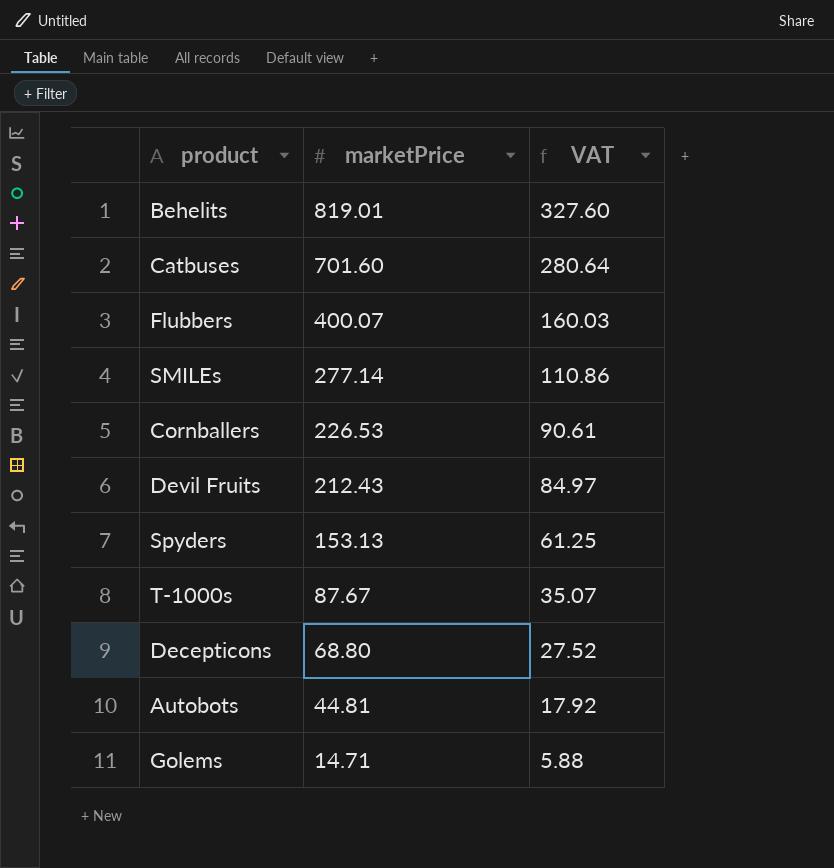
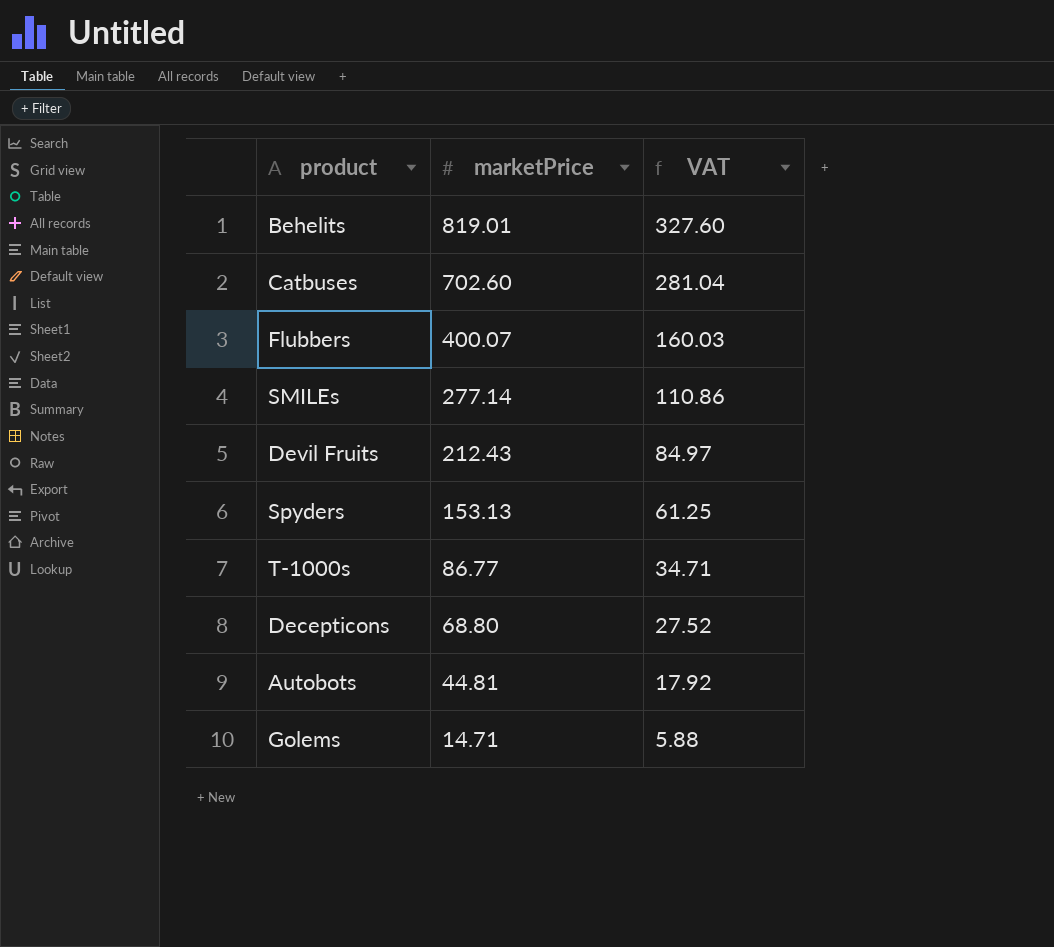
row Cornballers: 226.53 | 90.61 -> none
Catbuses | marketPrice: 701.60 -> 702.60
Catbuses | VAT: 280.64 -> 281.04
T-1000s | marketPrice: 87.67 -> 86.77
T-1000s | VAT: 35.07 -> 34.71

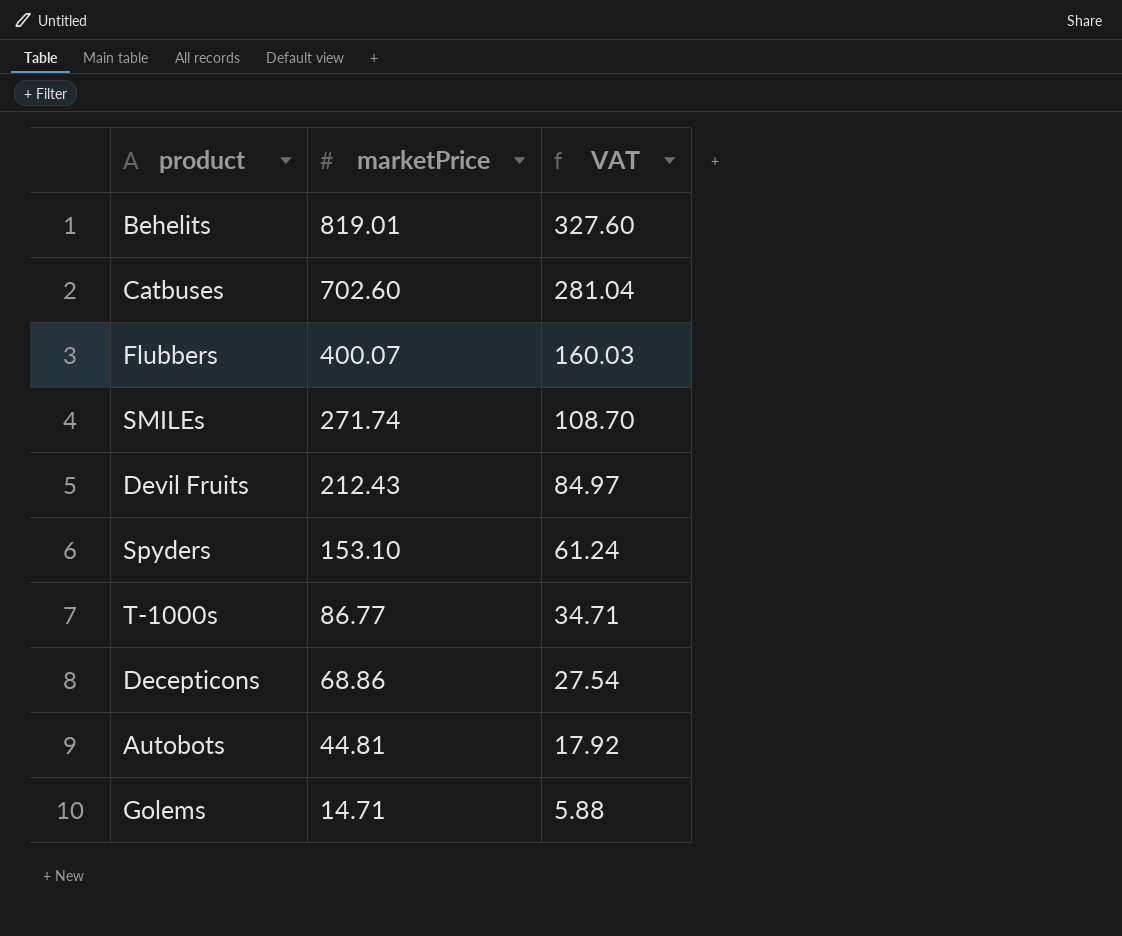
SMILEs | marketPrice: 277.14 -> 271.74
SMILEs | VAT: 110.86 -> 108.70
Spyders | marketPrice: 153.13 -> 153.10
Spyders | VAT: 61.25 -> 61.24
Decepticons | marketPrice: 68.80 -> 68.86
Decepticons | VAT: 27.52 -> 27.54

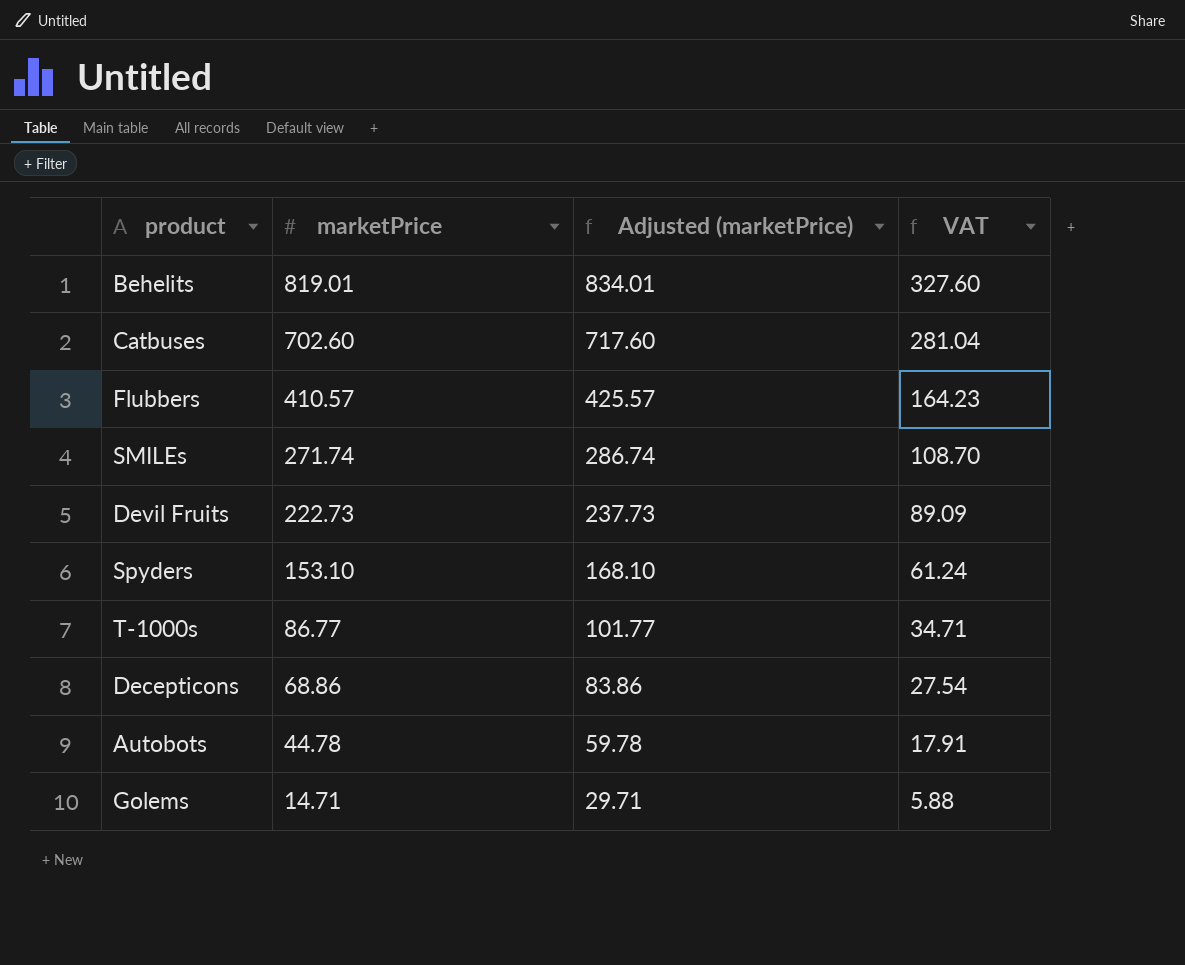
column Adjusted (marketPrice) | formula: none -> [marketPrice] + 15
Flubbers | marketPrice: 400.07 -> 410.57
Flubbers | VAT: 160.03 -> 164.23
Devil Fruits | marketPrice: 212.43 -> 222.73
Devil Fruits | VAT: 84.97 -> 89.09
Autobots | marketPrice: 44.81 -> 44.78
Autobots | VAT: 17.92 -> 17.91

